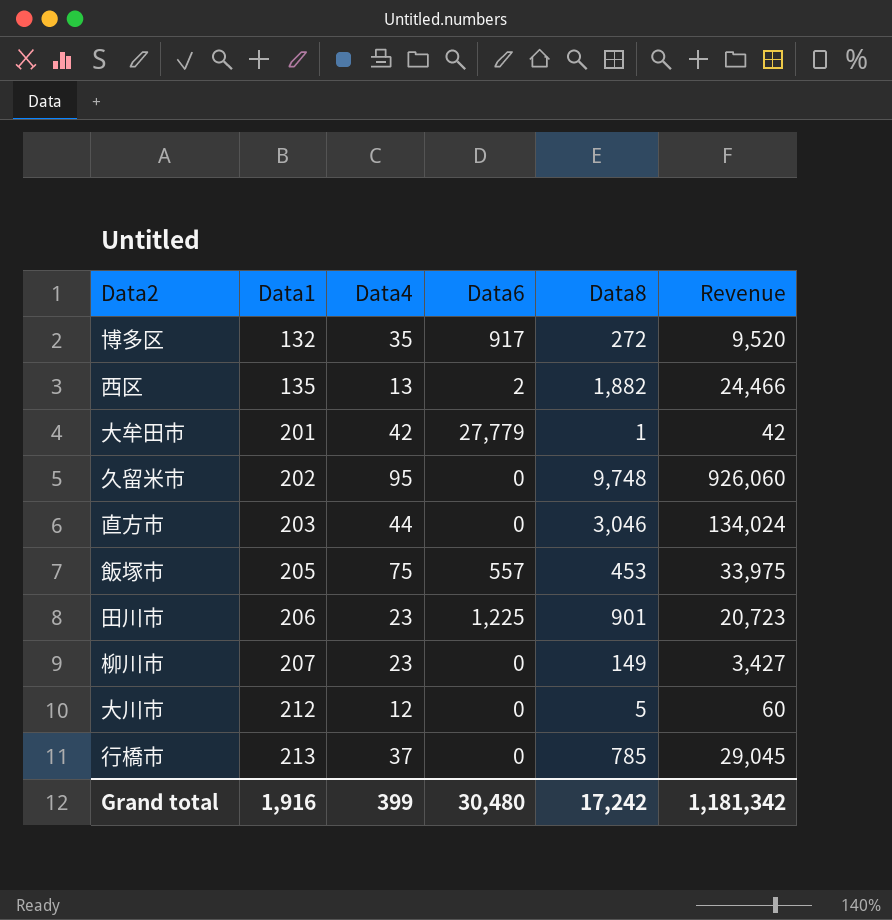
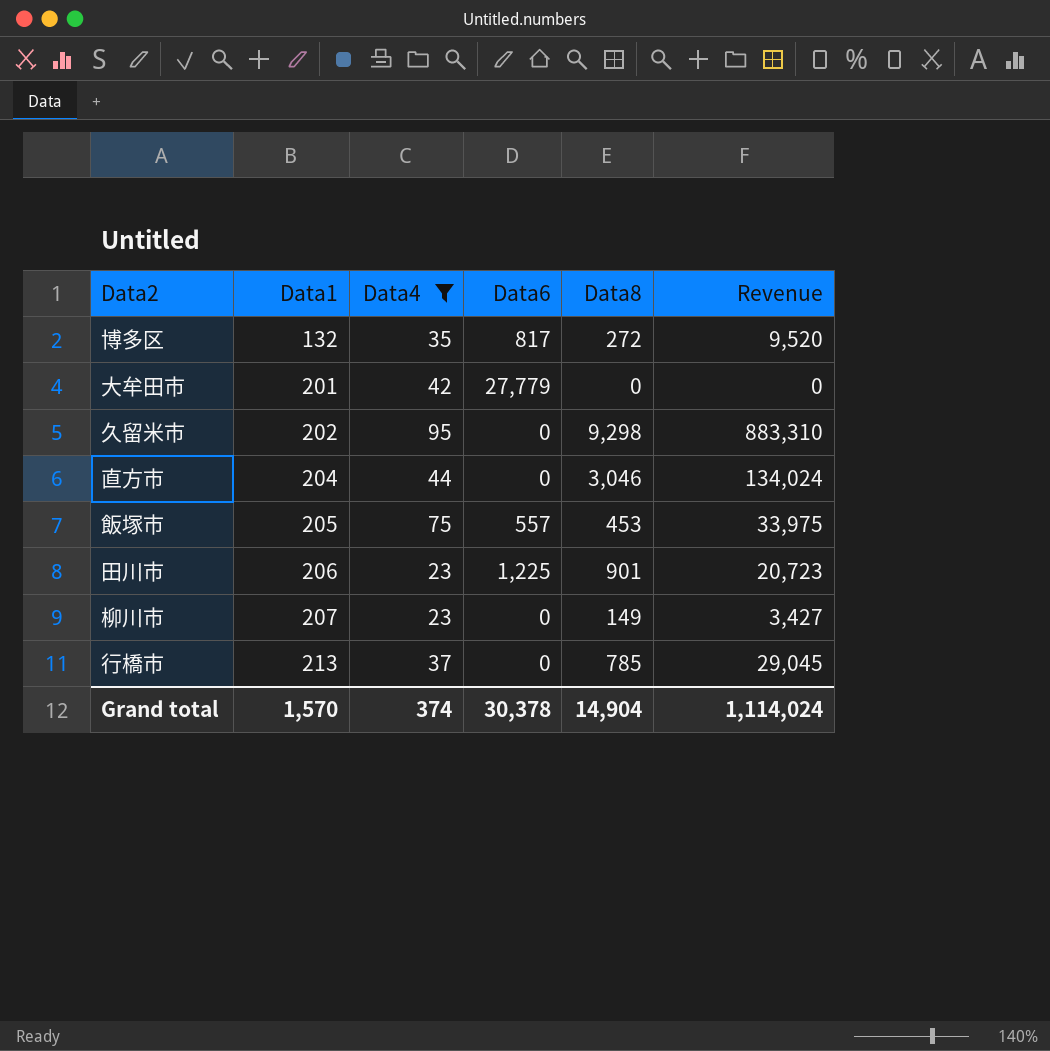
filter: none -> Data4 >= 23
博多区 | Data6: 917 -> 817
大牟田市 | Data8: 1 -> 0
大牟田市 | Revenue: 42 -> 0
久留米市 | Data8: 9,748 -> 9,298
久留米市 | Revenue: 926,060 -> 883,310
直方市 | Data1: 203 -> 204
Grand total | Data1: 1,916 -> 1,570
Grand total | Data4: 399 -> 374
Grand total | Data6: 30,480 -> 30,378
Grand total | Data8: 17,242 -> 14,904
Grand total | Revenue: 1,181,342 -> 1,114,024

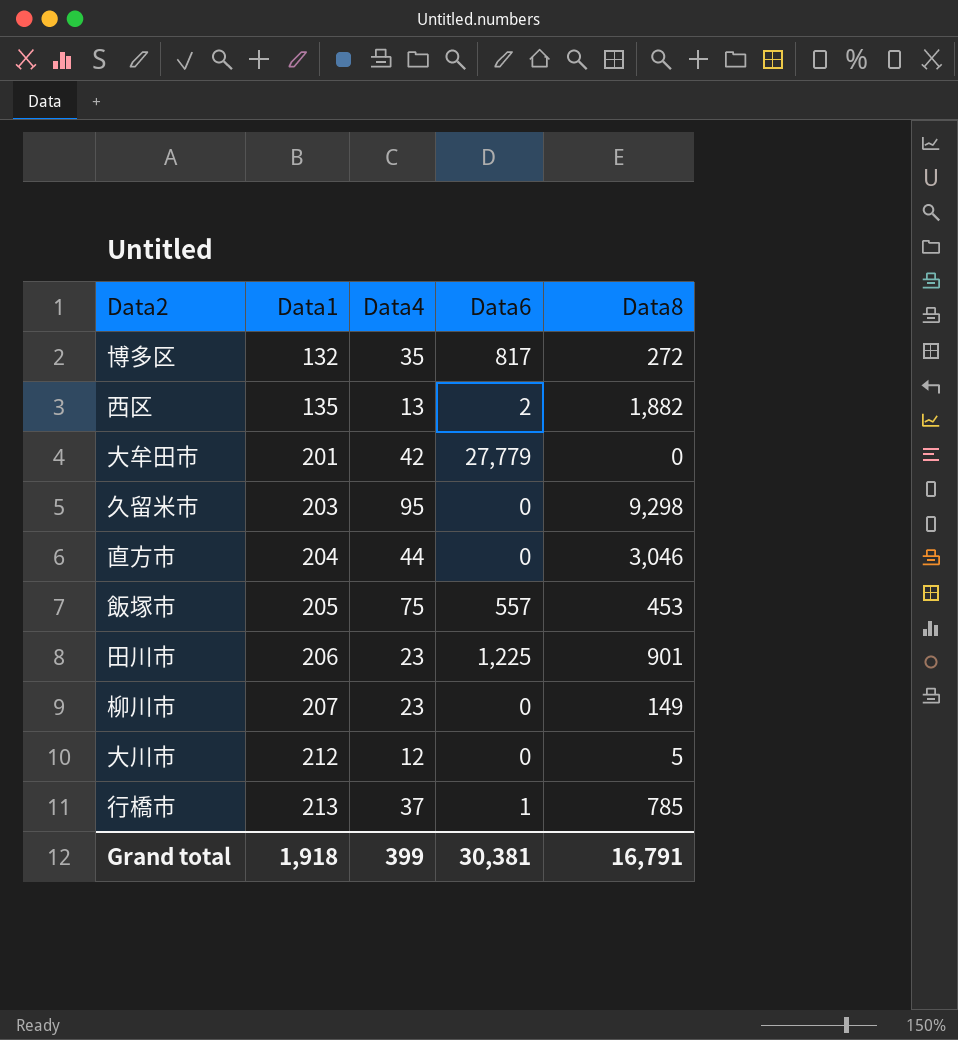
filter: Data4 >= 23 -> none
column Revenue | formula: [Data4] * [Data8] -> none
久留米市 | Data1: 202 -> 203
行橋市 | Data6: 0 -> 1
Grand total | Data1: 1,570 -> 1,918
Grand total | Data4: 374 -> 399
Grand total | Data6: 30,378 -> 30,381
Grand total | Data8: 14,904 -> 16,791

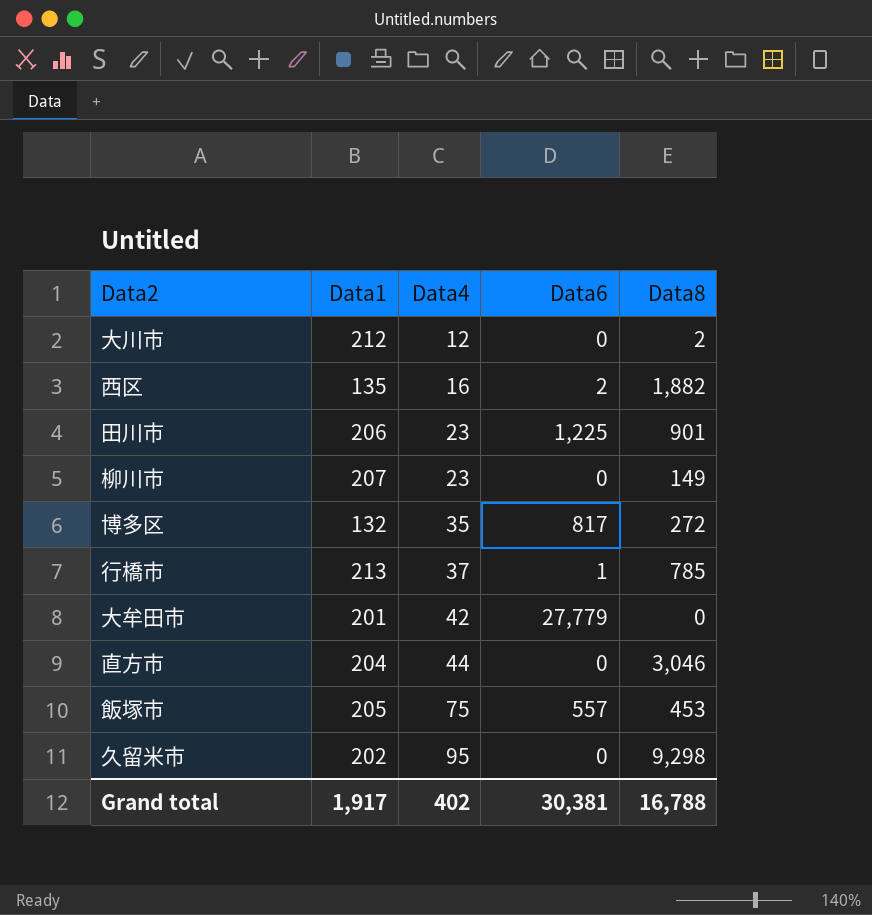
row order: Data1 ascending -> Data4 ascending
大川市 | Data8: 5 -> 2
西区 | Data4: 13 -> 16
久留米市 | Data1: 203 -> 202
Grand total | Data1: 1,918 -> 1,917
Grand total | Data4: 399 -> 402
Grand total | Data8: 16,791 -> 16,788

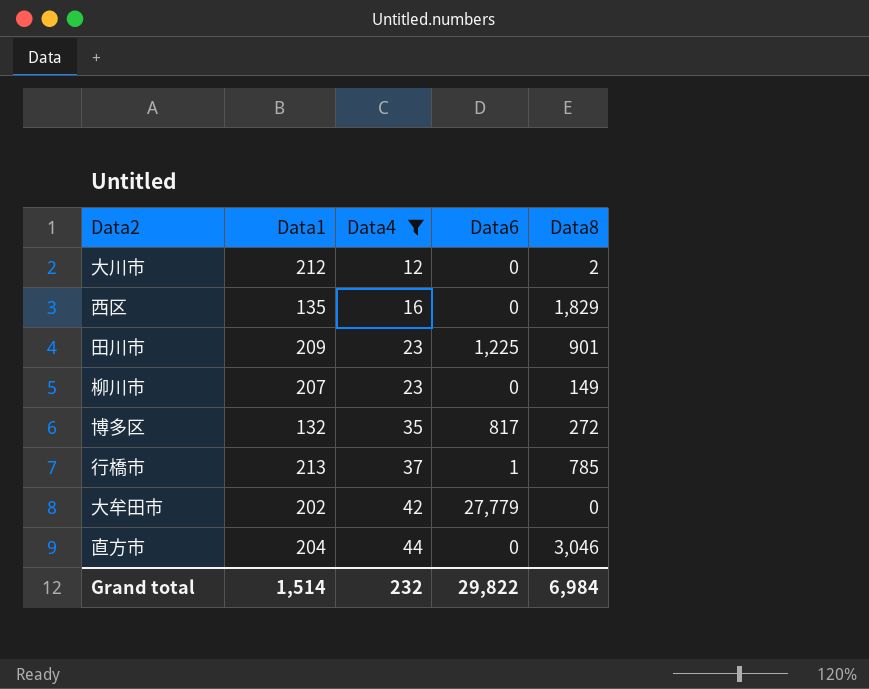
filter: none -> Data4 <= 44
西区 | Data6: 2 -> 0
西区 | Data8: 1,882 -> 1,829
田川市 | Data1: 206 -> 209
大牟田市 | Data1: 201 -> 202
Grand total | Data1: 1,917 -> 1,514
Grand total | Data4: 402 -> 232
Grand total | Data6: 30,381 -> 29,822
Grand total | Data8: 16,788 -> 6,984

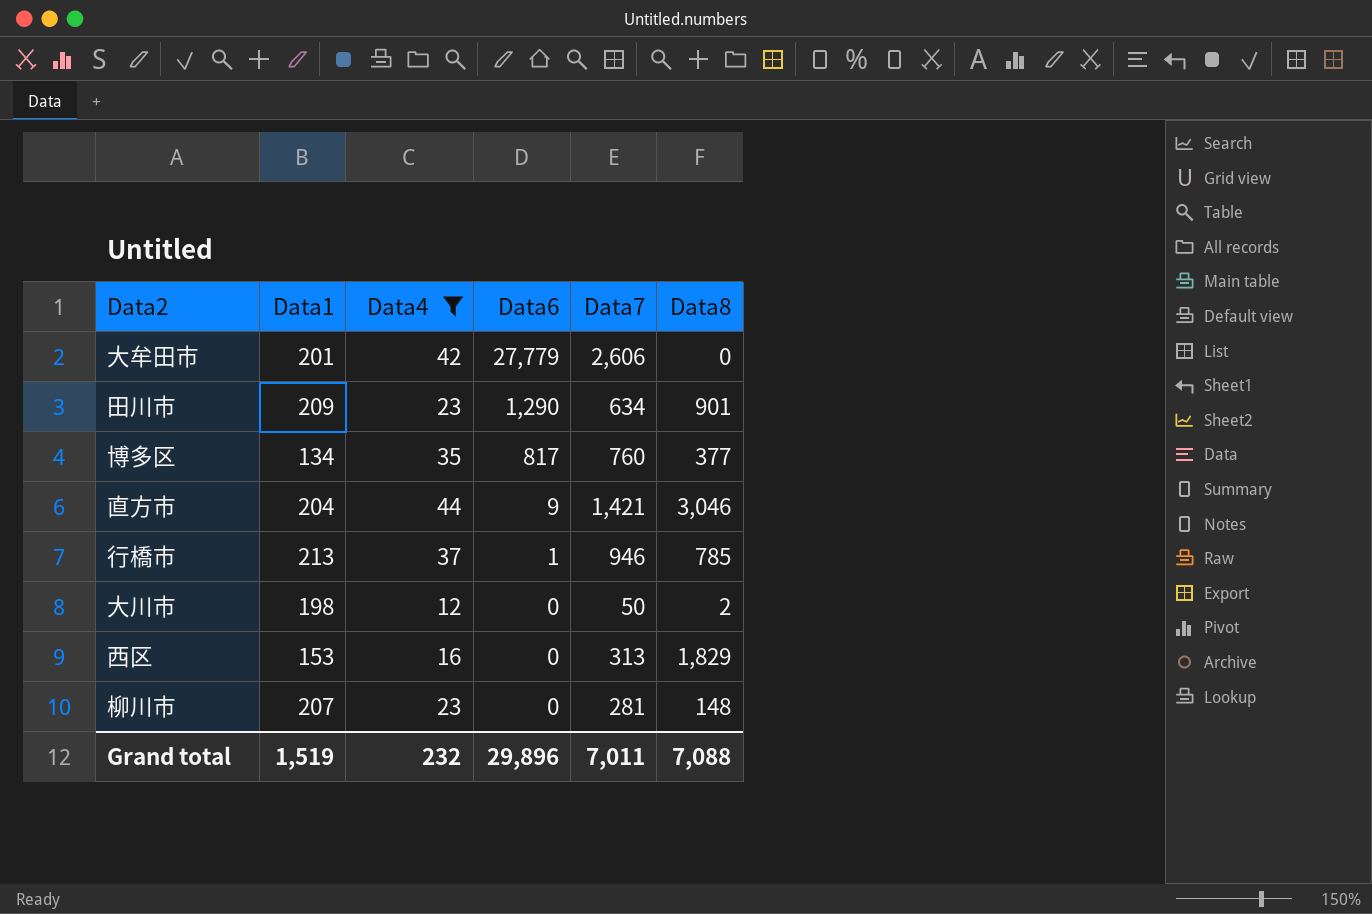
row order: Data4 ascending -> Data6 descending
column Data7 | position: none -> 5
大牟田市 | Data1: 202 -> 201
田川市 | Data6: 1,225 -> 1,290
博多区 | Data1: 132 -> 134
博多区 | Data8: 272 -> 377
直方市 | Data6: 0 -> 9
大川市 | Data1: 212 -> 198
西区 | Data1: 135 -> 153
柳川市 | Data8: 149 -> 148
Grand total | Data1: 1,514 -> 1,519
Grand total | Data6: 29,822 -> 29,896
Grand total | Data8: 6,984 -> 7,088

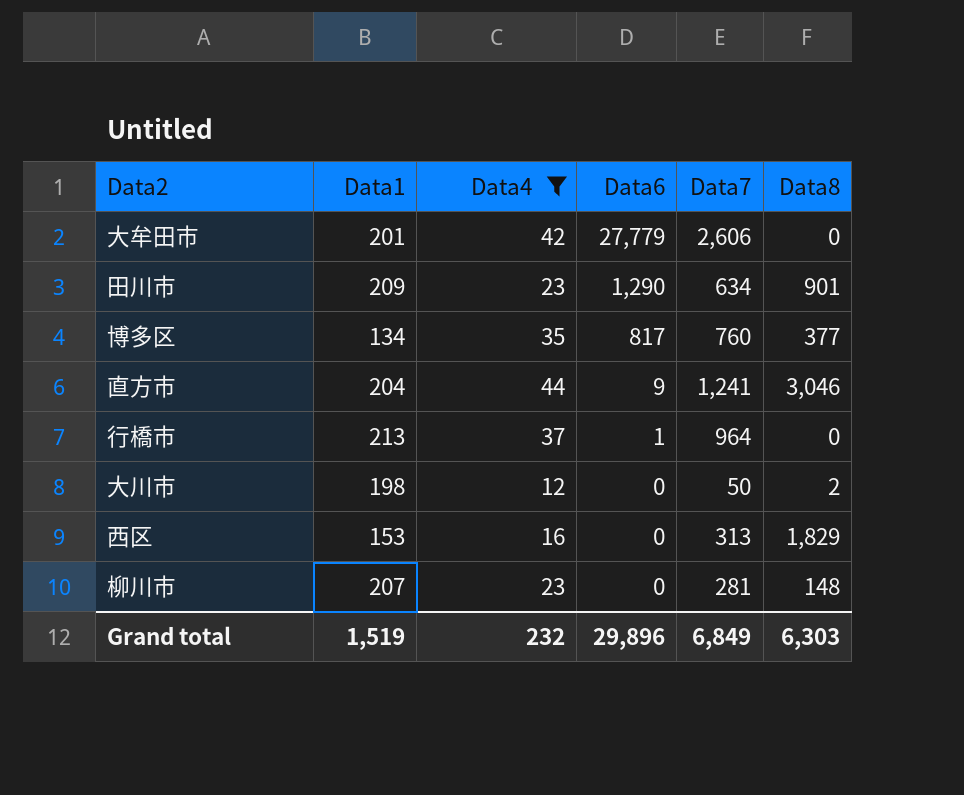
直方市 | Data7: 1,421 -> 1,241
行橋市 | Data7: 946 -> 964
行橋市 | Data8: 785 -> 0
Grand total | Data7: 7,011 -> 6,849
Grand total | Data8: 7,088 -> 6,303

